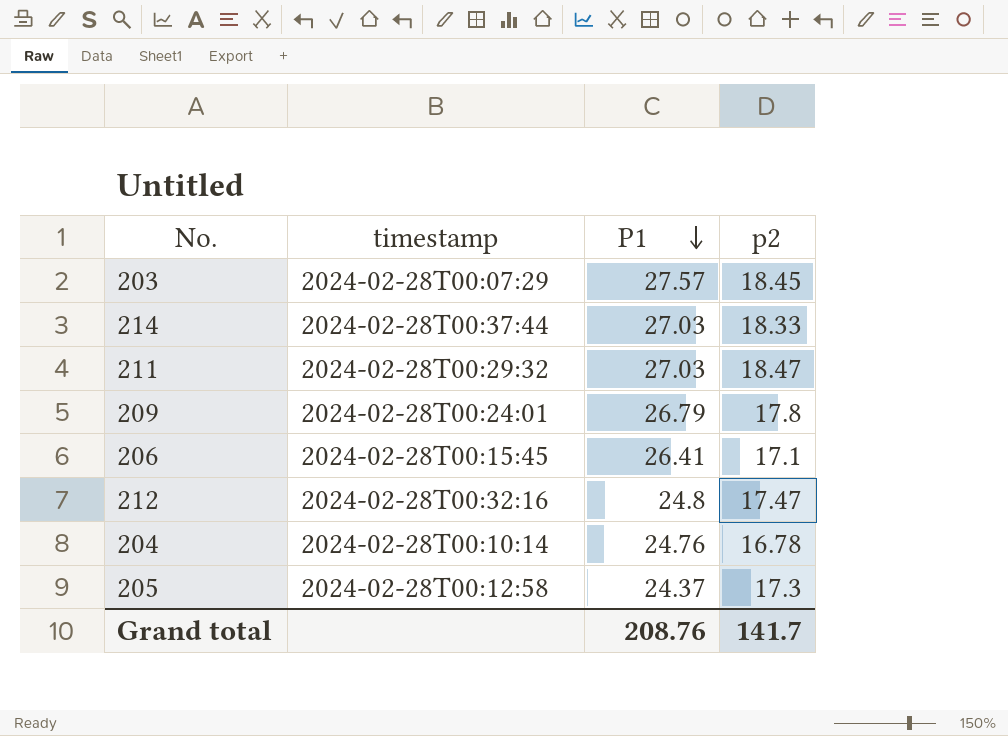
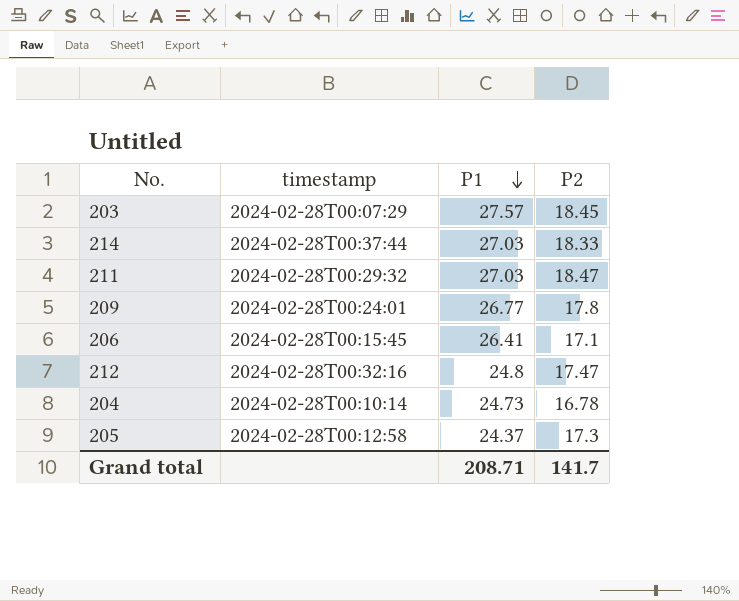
column name: p2 -> P2
209 | P1: 26.79 -> 26.77
204 | P1: 24.76 -> 24.73
Grand total | P1: 208.76 -> 208.71

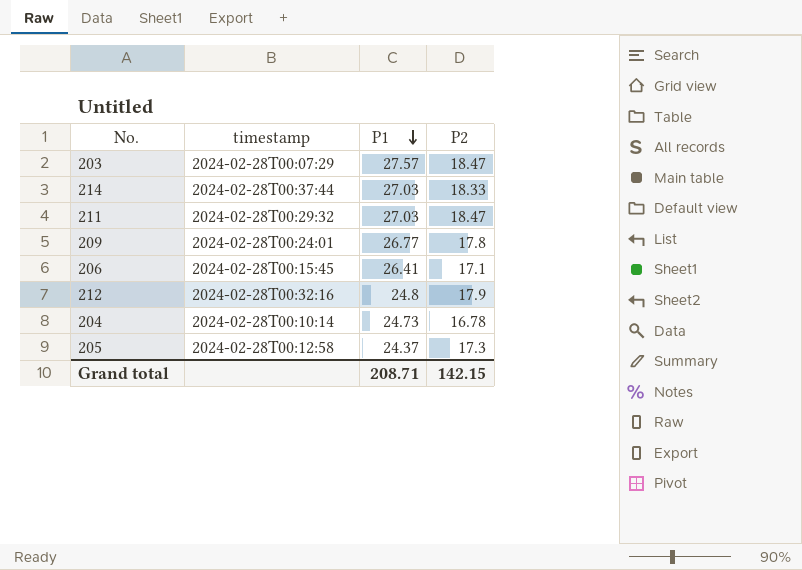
203 | P2: 18.45 -> 18.47
212 | P2: 17.47 -> 17.9
Grand total | P2: 141.7 -> 142.15

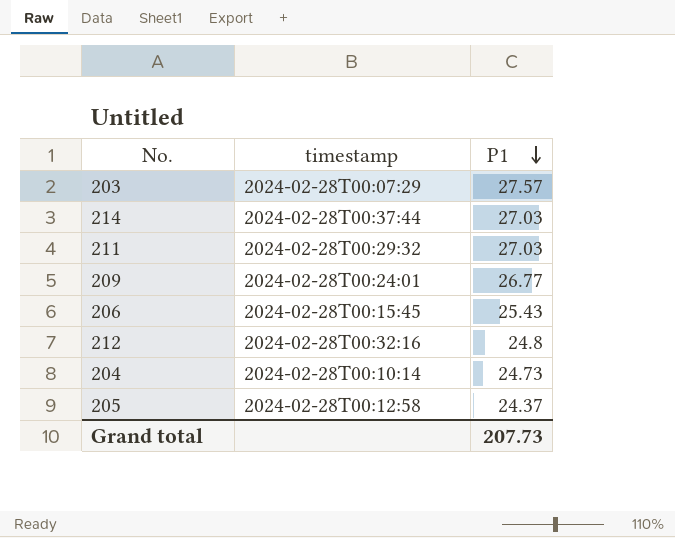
column P2 | position: 4 -> none
206 | P1: 26.41 -> 25.43
Grand total | P1: 208.71 -> 207.73

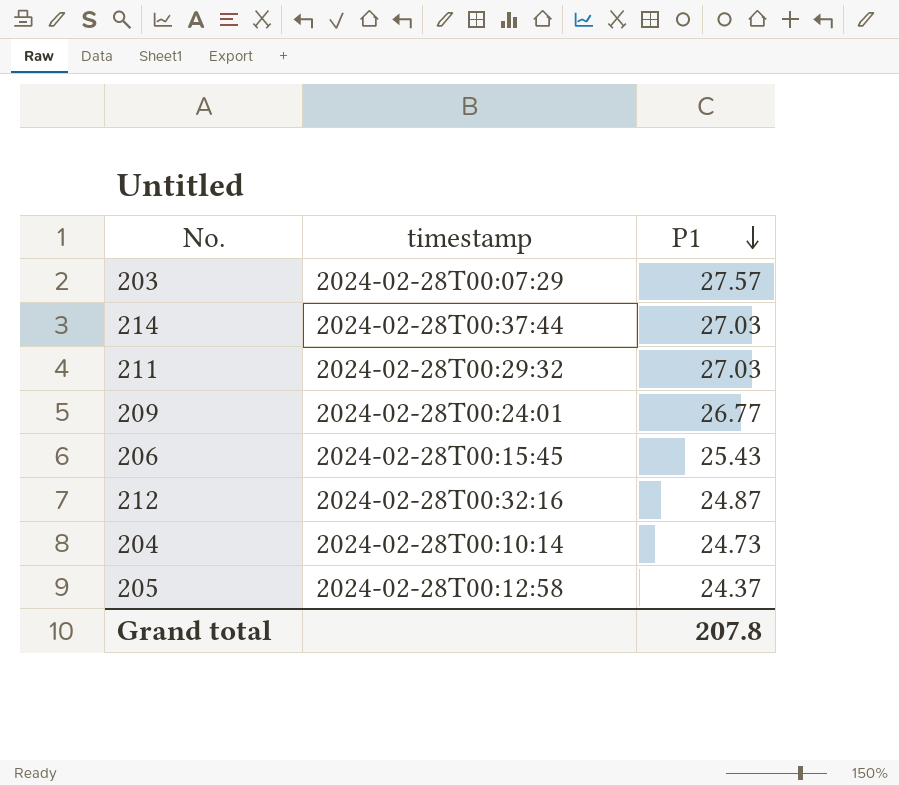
212 | P1: 24.8 -> 24.87
Grand total | P1: 207.73 -> 207.8

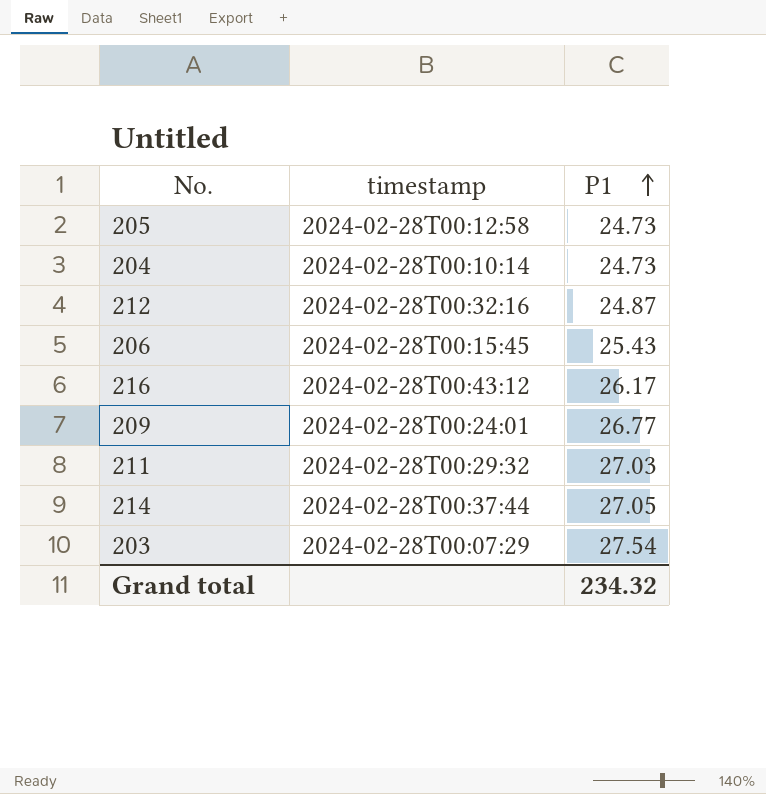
row order: P1 descending -> P1 ascending
205 | P1: 24.37 -> 24.73
row 216: none -> 2024-02-28T00:43:12 | 26.17
214 | P1: 27.03 -> 27.05
203 | P1: 27.57 -> 27.54
Grand total | P1: 207.8 -> 234.32

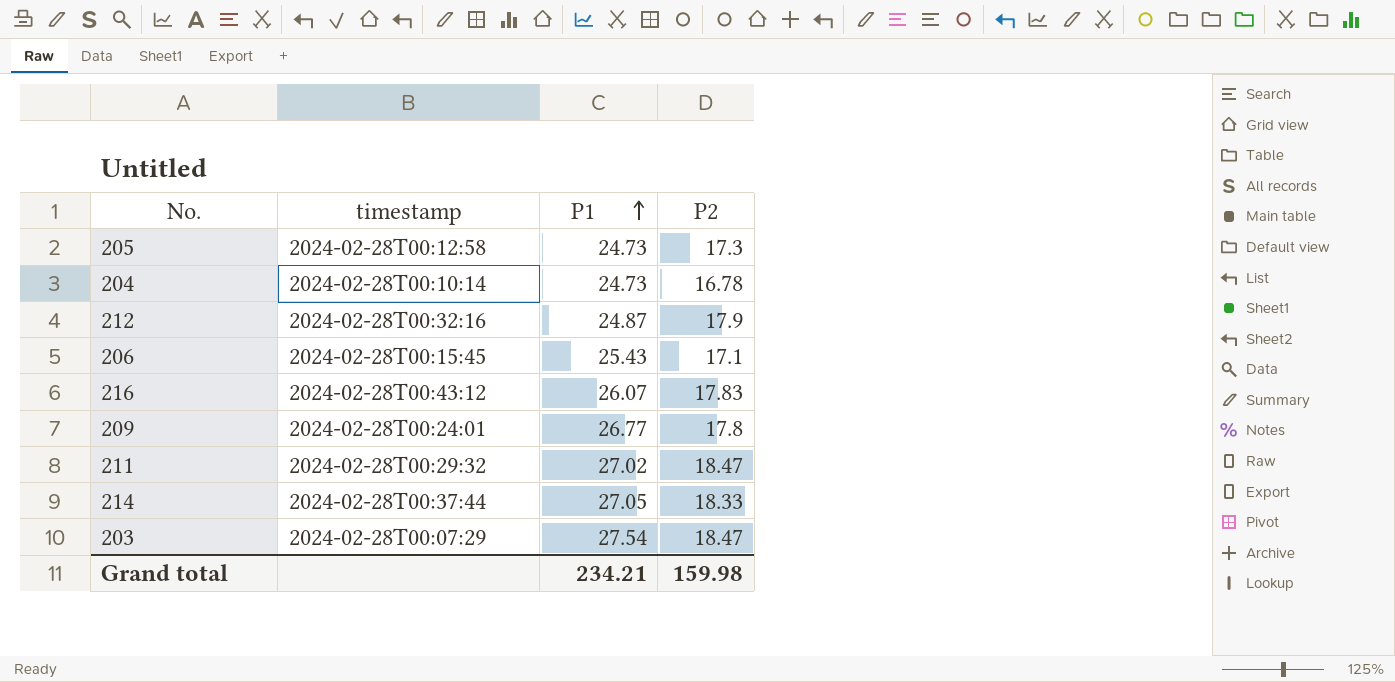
column P2 | position: none -> 4
216 | P1: 26.17 -> 26.07
211 | P1: 27.03 -> 27.02
Grand total | P1: 234.32 -> 234.21

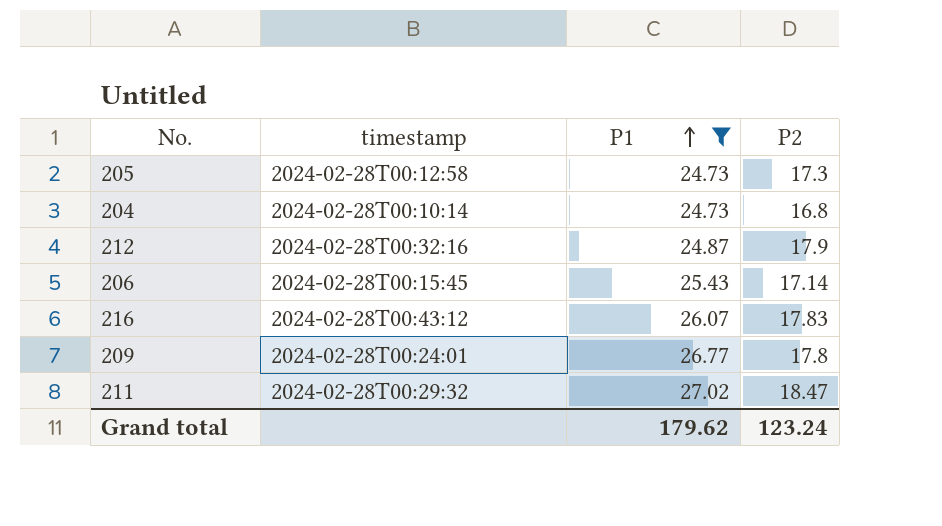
filter: none -> P1 <= 27.02
204 | P2: 16.78 -> 16.8
206 | P2: 17.1 -> 17.14
Grand total | P1: 234.21 -> 179.62
Grand total | P2: 159.98 -> 123.24

